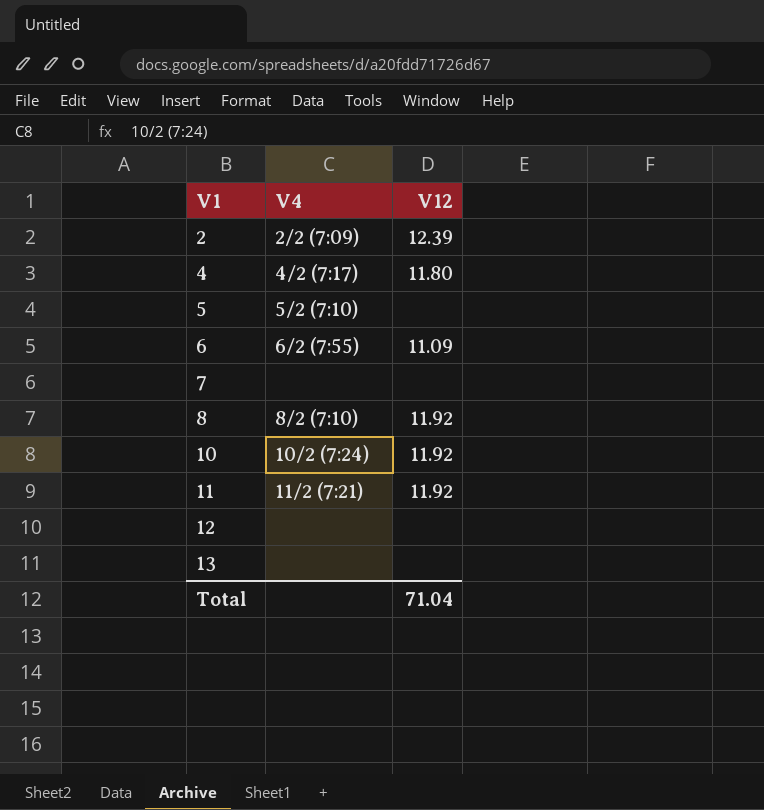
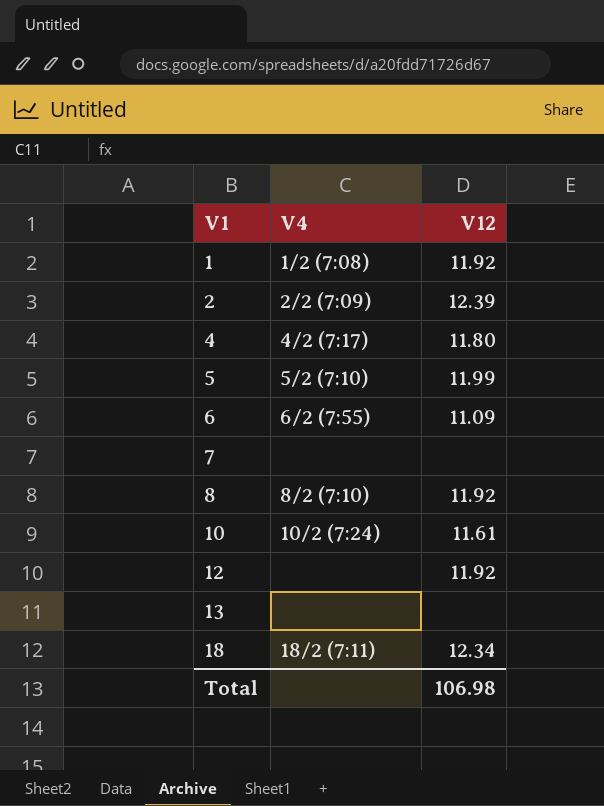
row 11: 11/2 (7:21) | 11.92 -> none
row 1: none -> 1/2 (7:08) | 11.92
5 | V12: none -> 11.99
10 | V12: 11.92 -> 11.61
12 | V12: none -> 11.92
row 18: none -> 18/2 (7:11) | 12.34
Total | V12: 71.04 -> 106.98

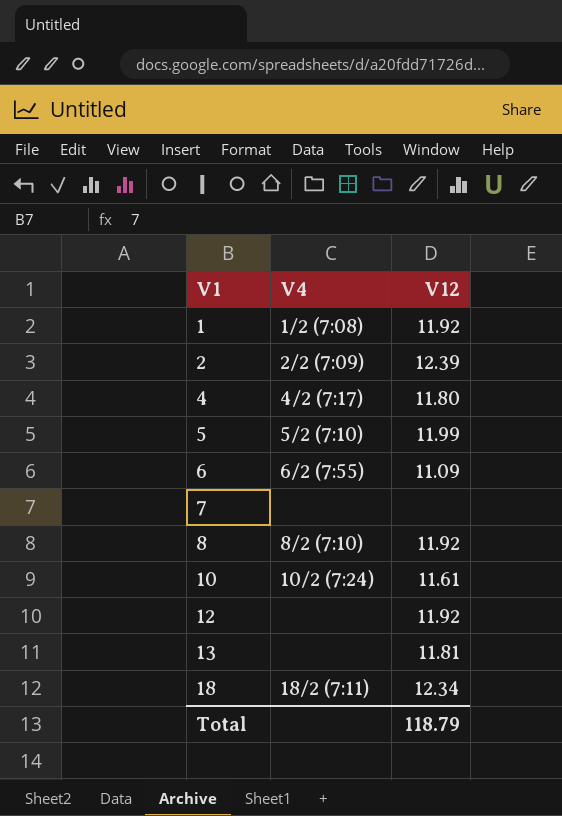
13 | V12: none -> 11.81
Total | V12: 106.98 -> 118.79

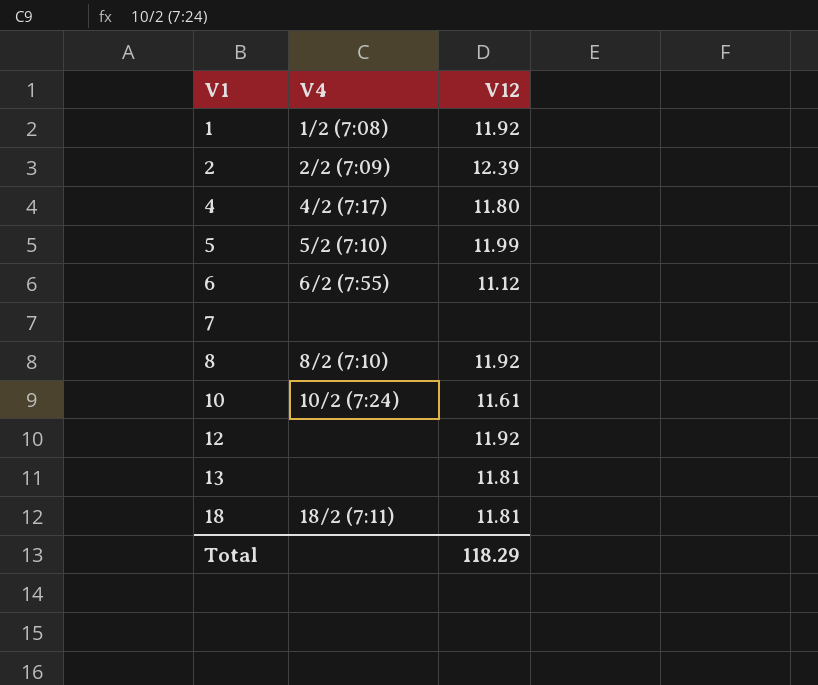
6 | V12: 11.09 -> 11.12
18 | V12: 12.34 -> 11.81
Total | V12: 118.79 -> 118.29

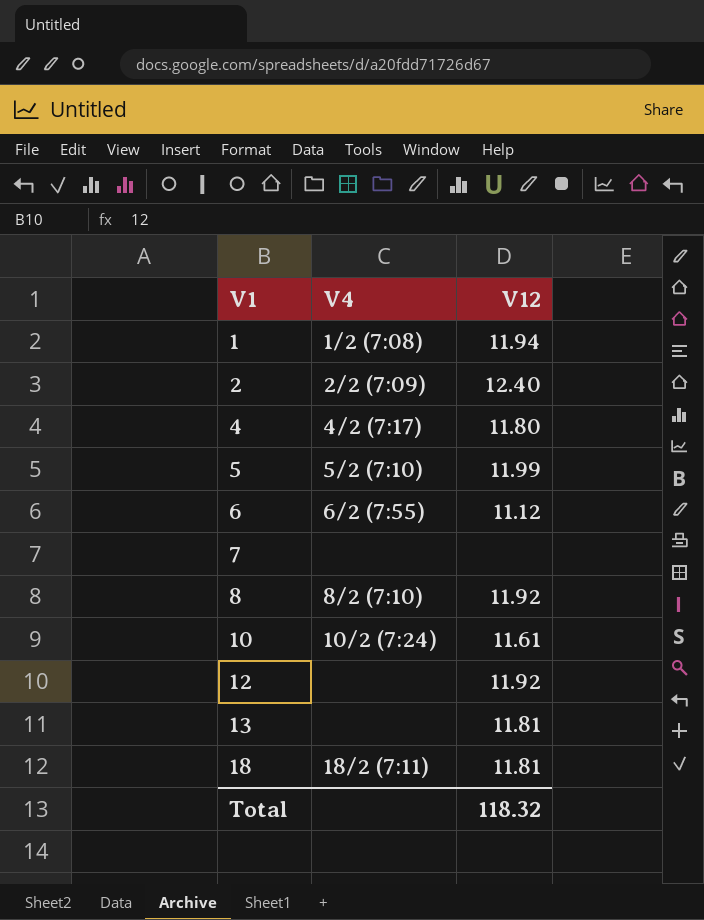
1 | V12: 11.92 -> 11.94
2 | V12: 12.39 -> 12.40
Total | V12: 118.29 -> 118.32

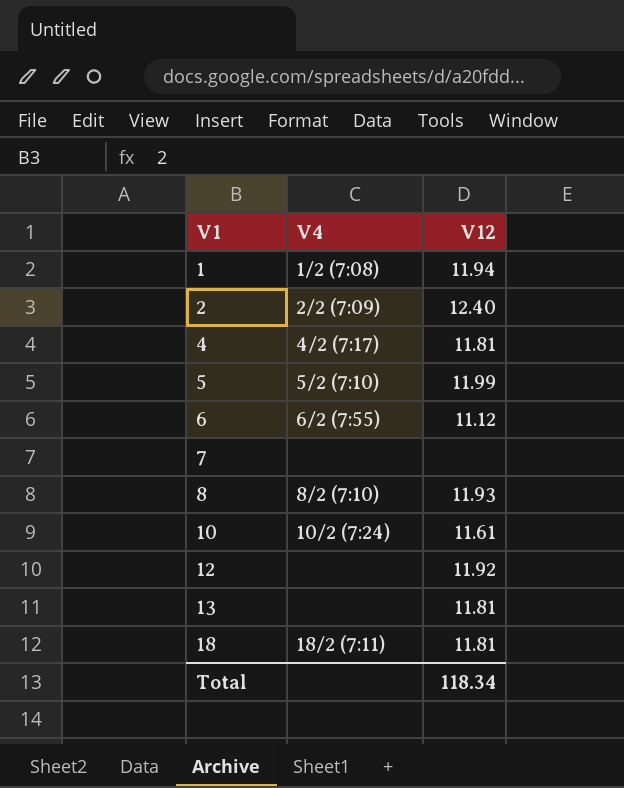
4 | V12: 11.80 -> 11.81
8 | V12: 11.92 -> 11.93
Total | V12: 118.32 -> 118.34

